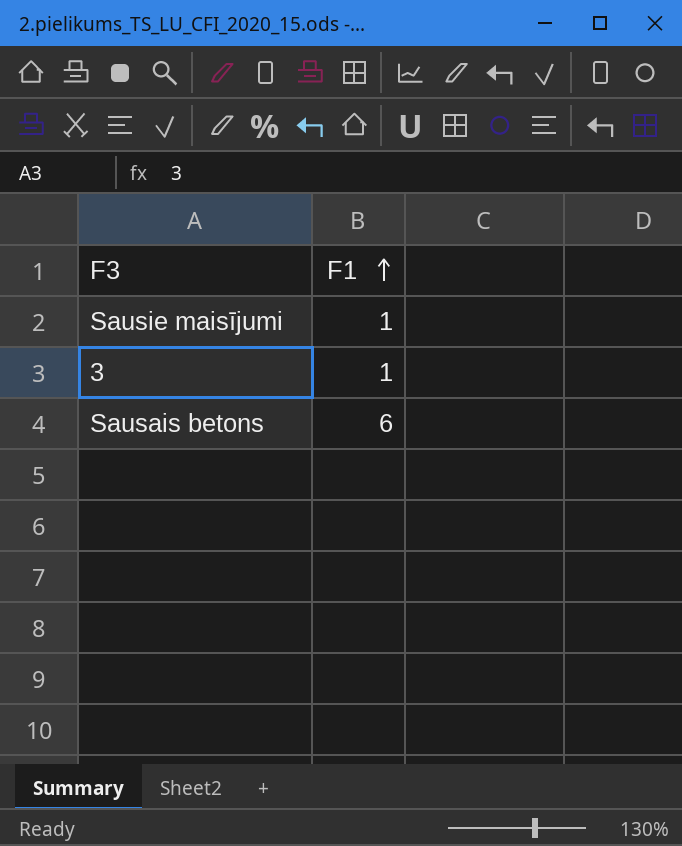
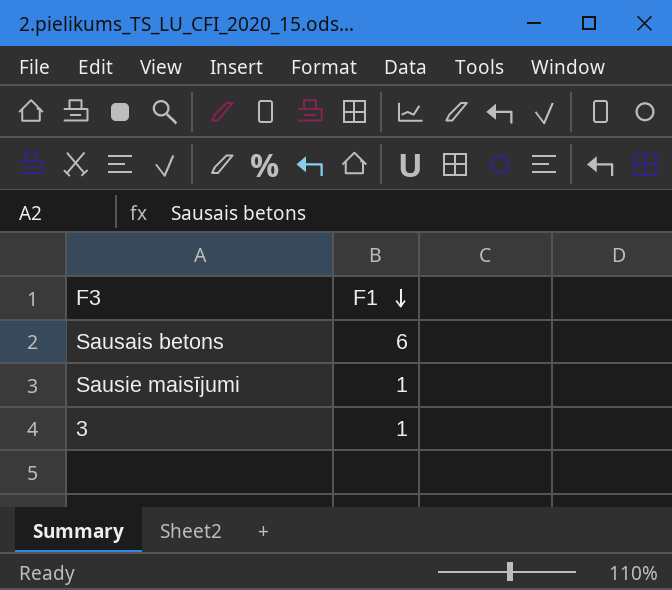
row order: F1 ascending -> F1 descending

